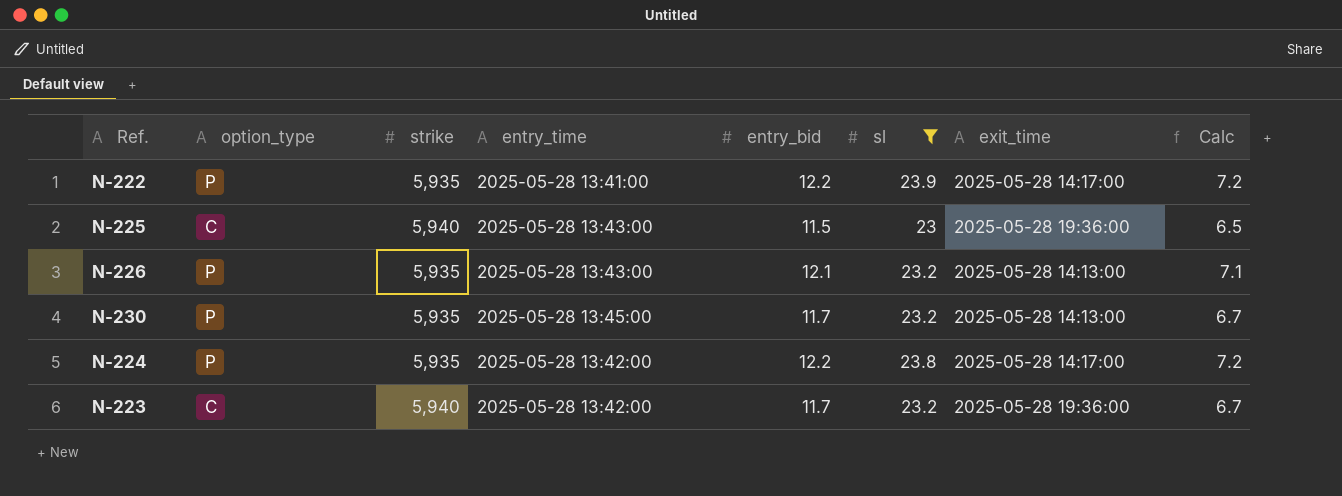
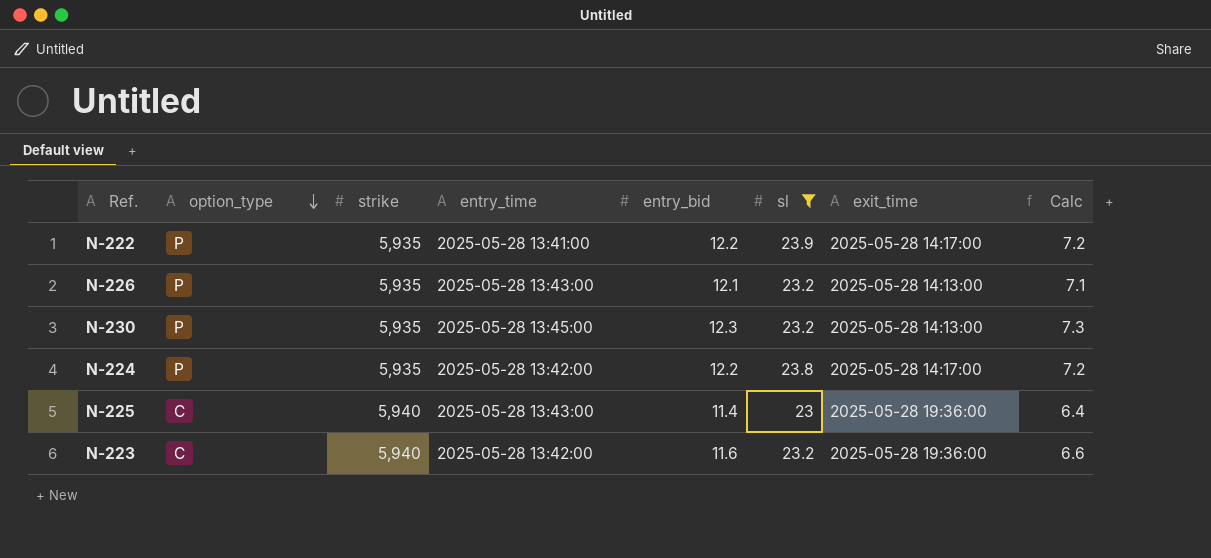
row order: none -> option_type descending
N-230 | entry_bid: 11.7 -> 12.3
N-230 | Calc: 6.7 -> 7.3
N-225 | entry_bid: 11.5 -> 11.4
N-225 | Calc: 6.5 -> 6.4
N-223 | entry_bid: 11.7 -> 11.6
N-223 | Calc: 6.7 -> 6.6

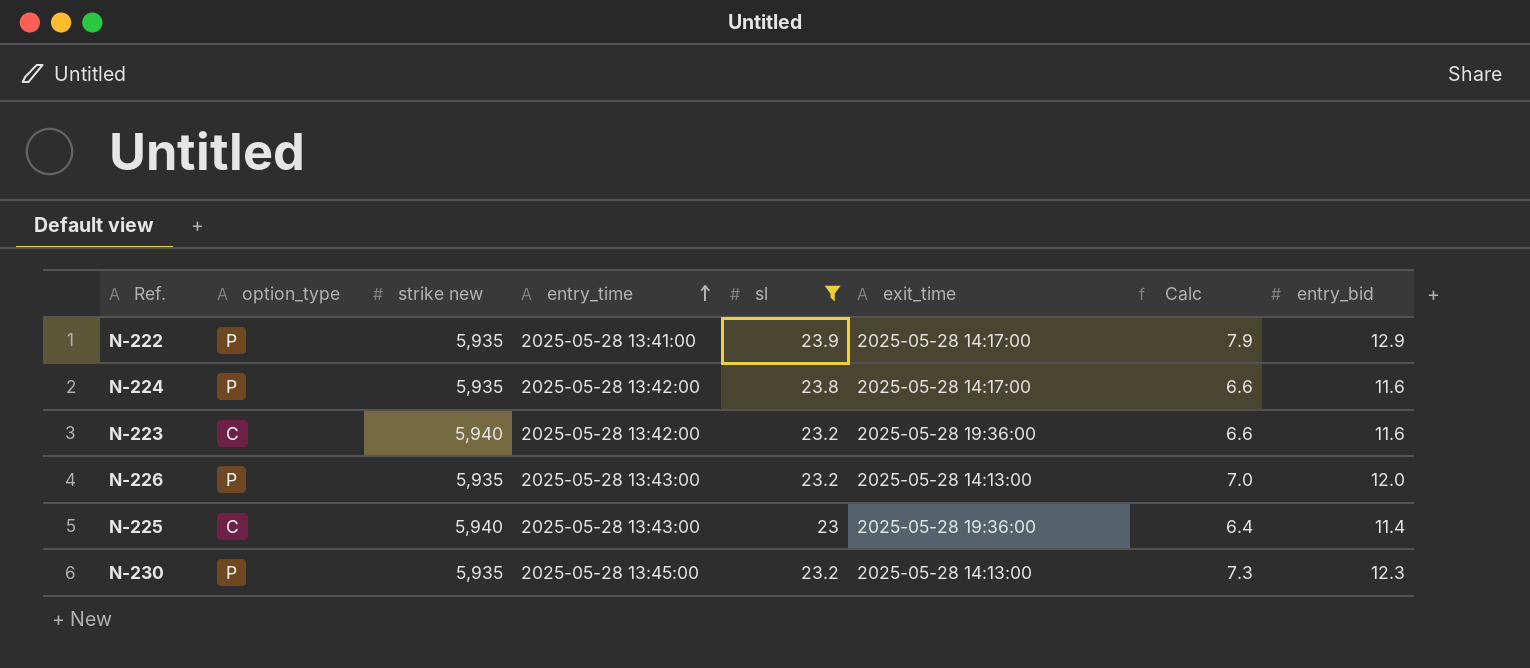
row order: option_type descending -> entry_time ascending
column name: strike -> strike new
column entry_bid | position: 5 -> 8
N-222 | Calc: 7.2 -> 7.9
N-222 | entry_bid: 12.2 -> 12.9
N-224 | Calc: 7.2 -> 6.6
N-224 | entry_bid: 12.2 -> 11.6
N-226 | Calc: 7.1 -> 7.0
N-226 | entry_bid: 12.1 -> 12.0

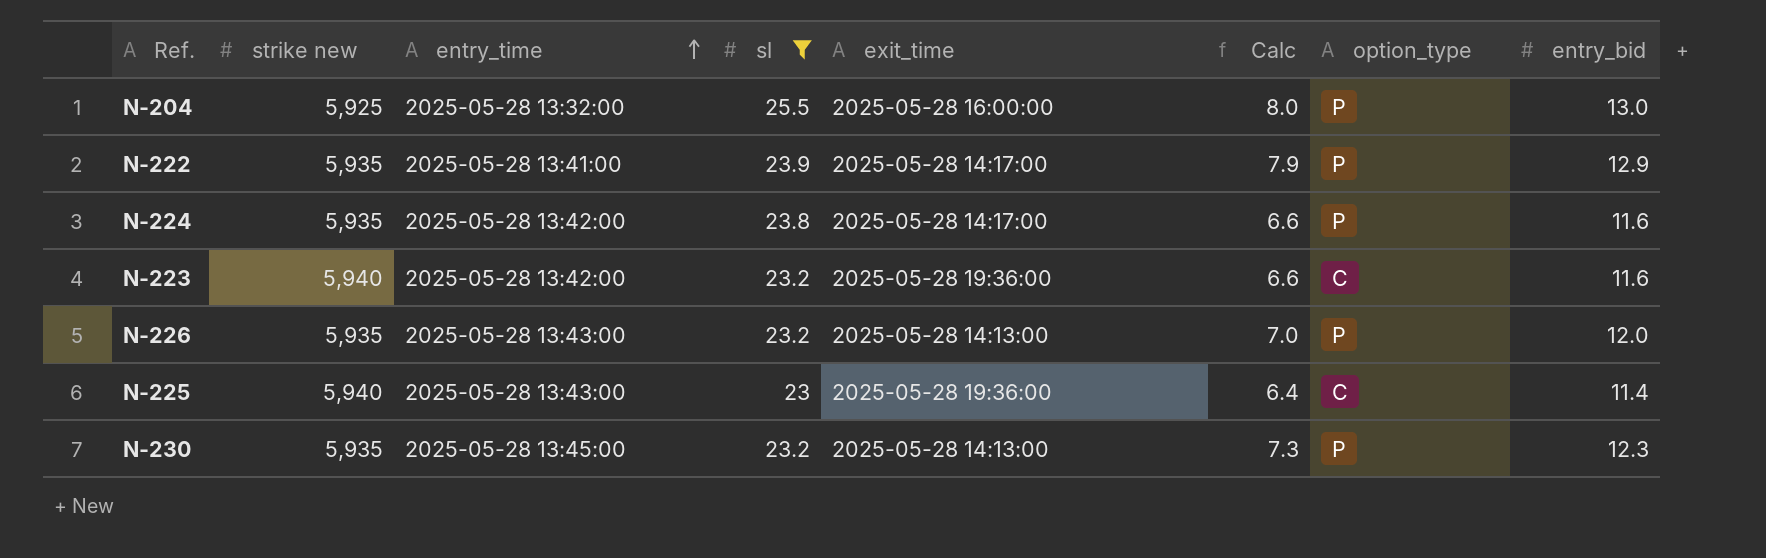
column option_type | position: 2 -> 7
row N-204: none -> 5,925 | 2025-05-28 13:32:00 | 25.5 | 2025-05-28 16:00:00 | 8.0 | P | 13.0

